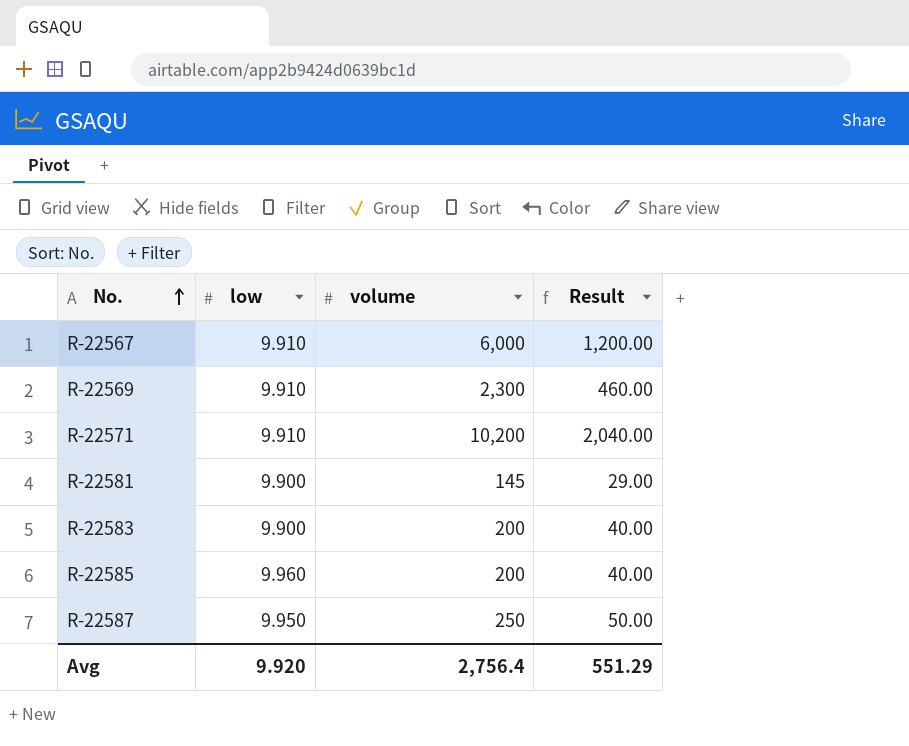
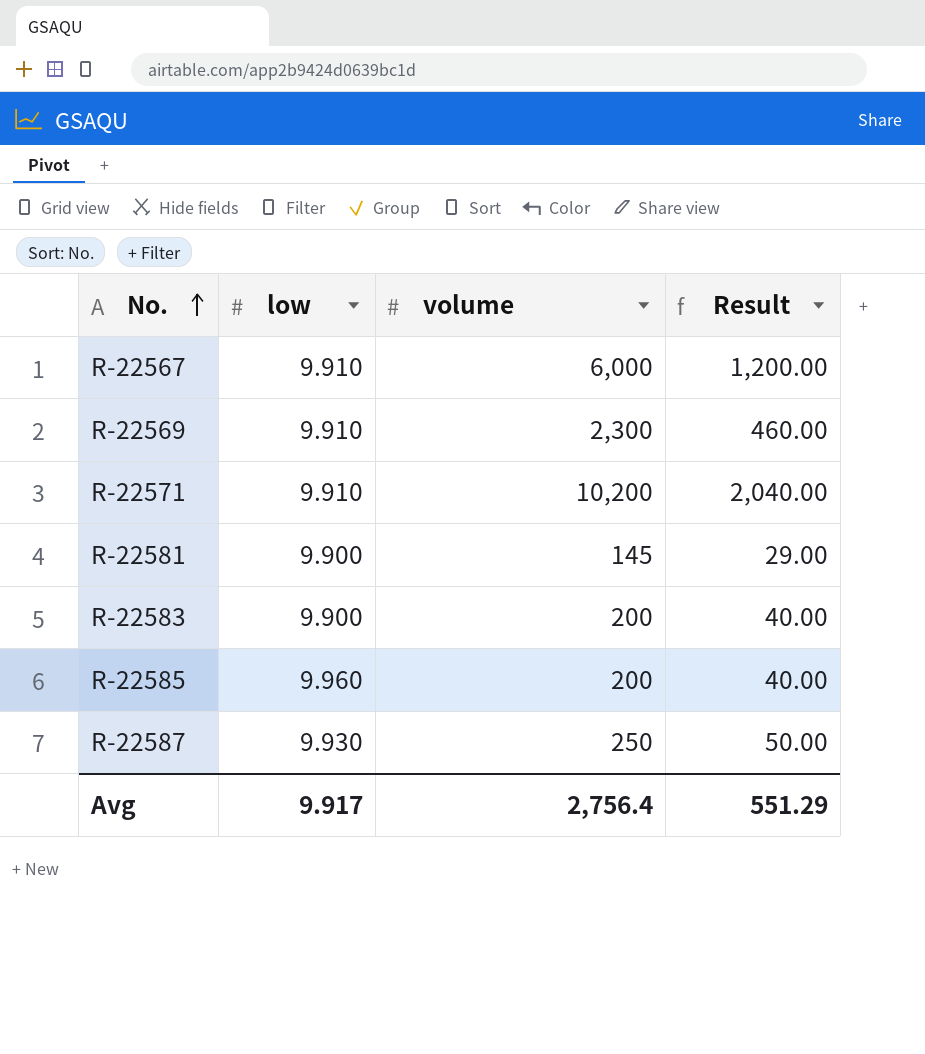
R-22587 | low: 9.950 -> 9.930
Avg | low: 9.920 -> 9.917

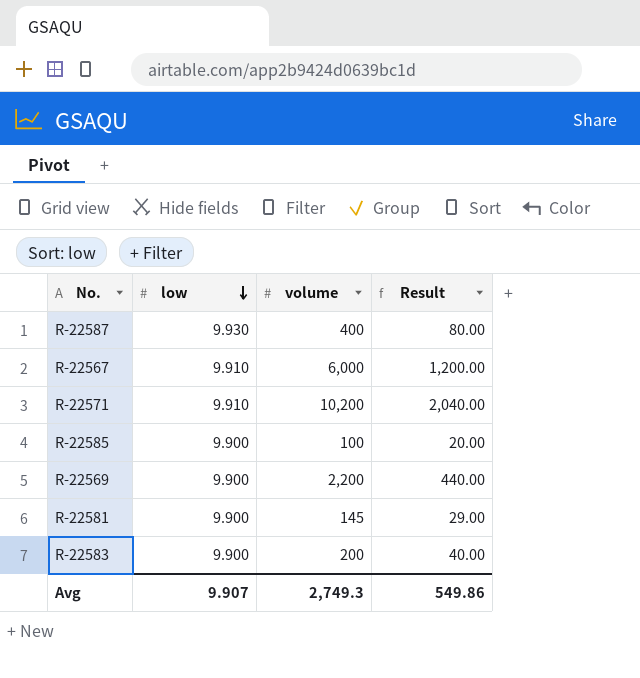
row order: No. ascending -> low descending
R-22587 | volume: 250 -> 400
R-22587 | Result: 50.00 -> 80.00
R-22585 | low: 9.960 -> 9.900
R-22585 | volume: 200 -> 100
R-22585 | Result: 40.00 -> 20.00
R-22569 | low: 9.910 -> 9.900
R-22569 | volume: 2,300 -> 2,200
R-22569 | Result: 460.00 -> 440.00
Avg | low: 9.917 -> 9.907
Avg | volume: 2,756.4 -> 2,749.3
Avg | Result: 551.29 -> 549.86

